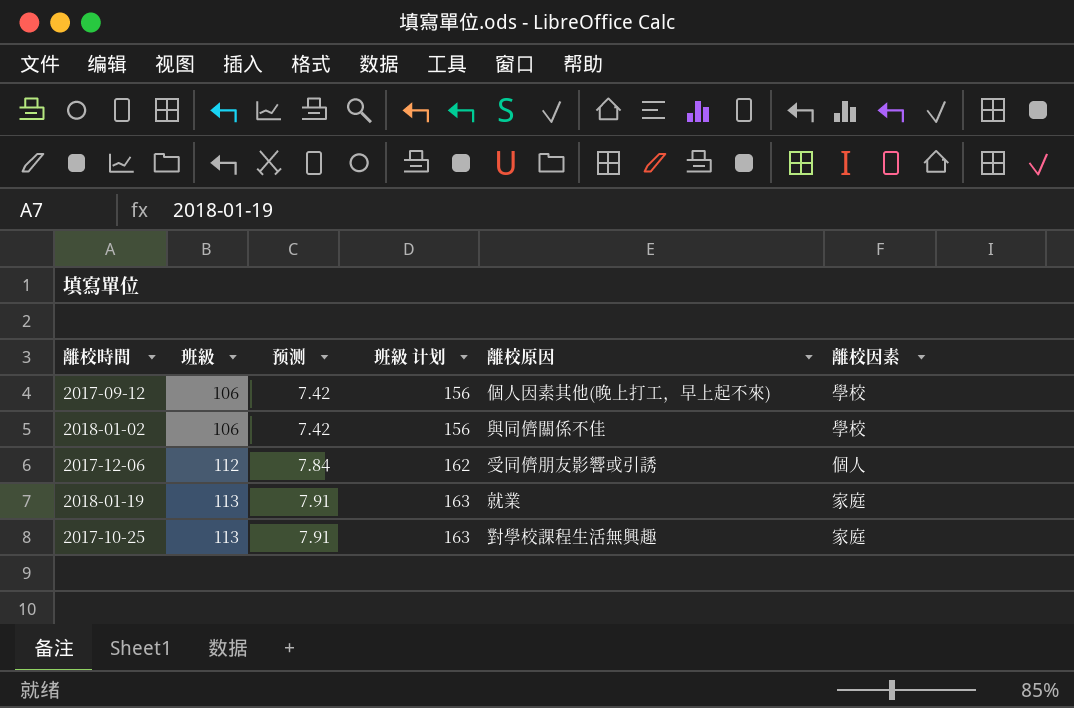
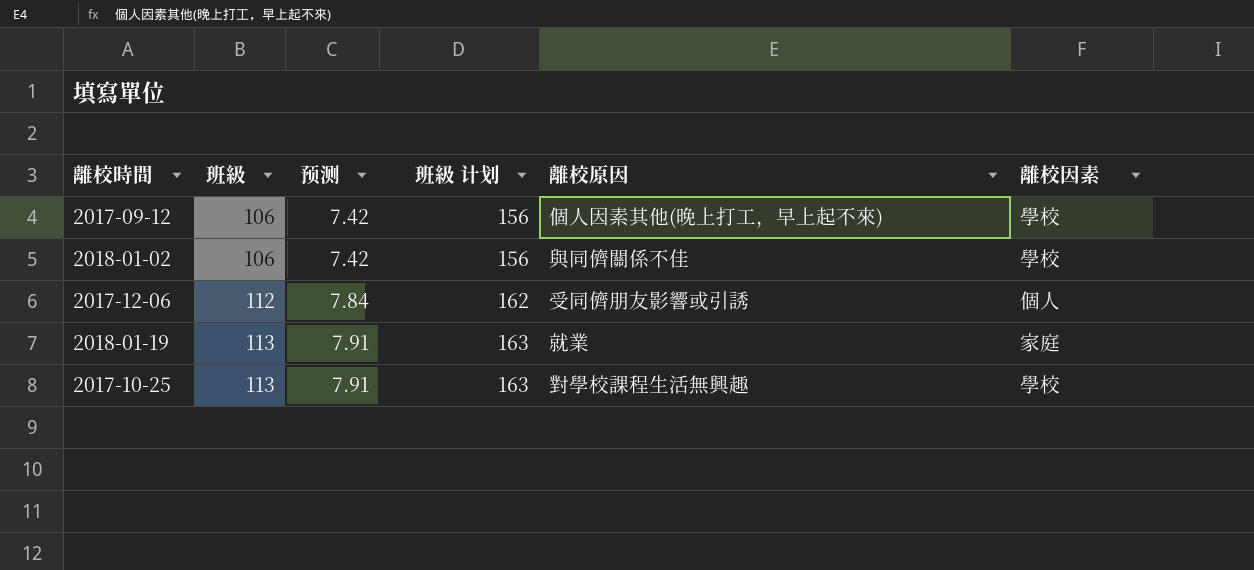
2017-10-25 | 離校因素: 家庭 -> 學校

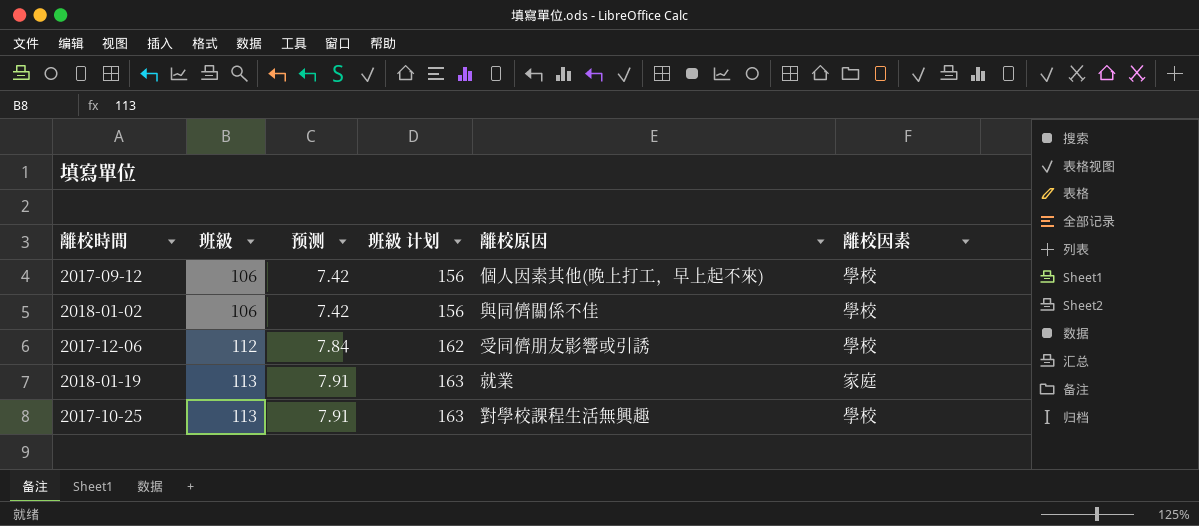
2017-12-06 | 離校因素: 個人 -> 學校

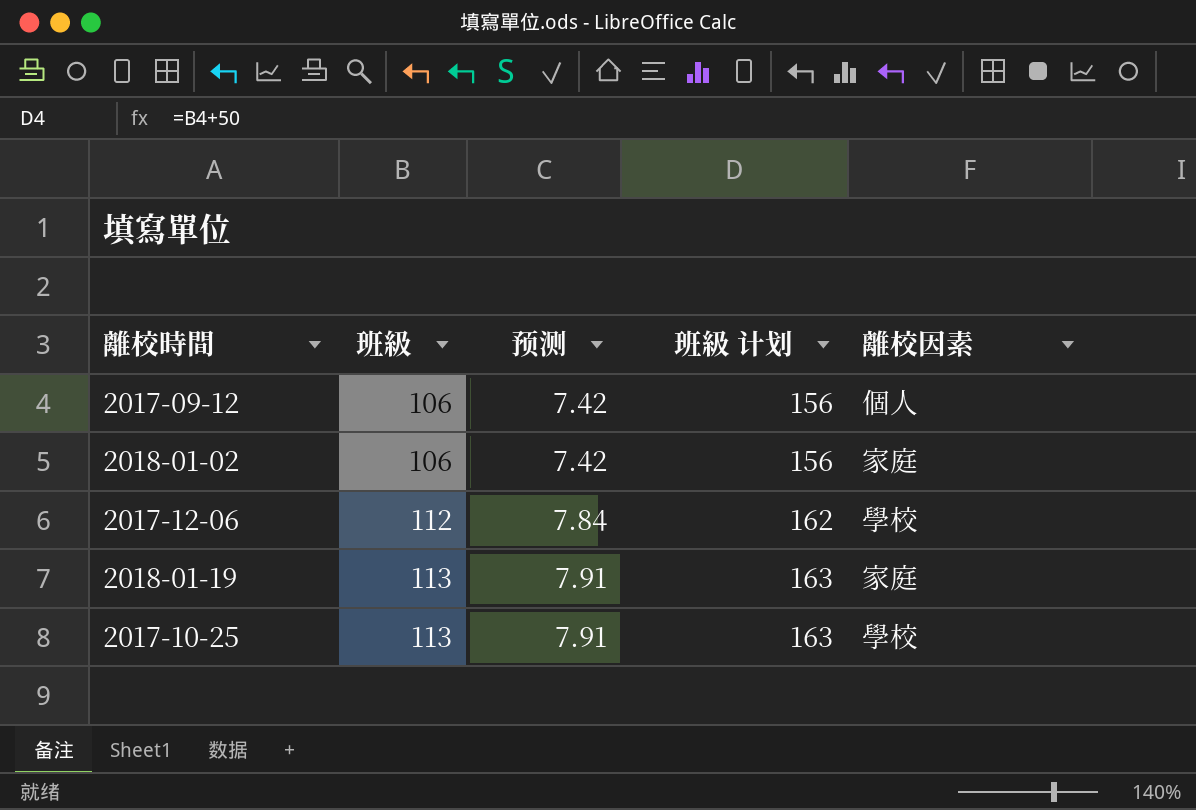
column 離校原因 | position: 5 -> none
2017-09-12 | 離校因素: 學校 -> 個人
2018-01-02 | 離校因素: 學校 -> 家庭

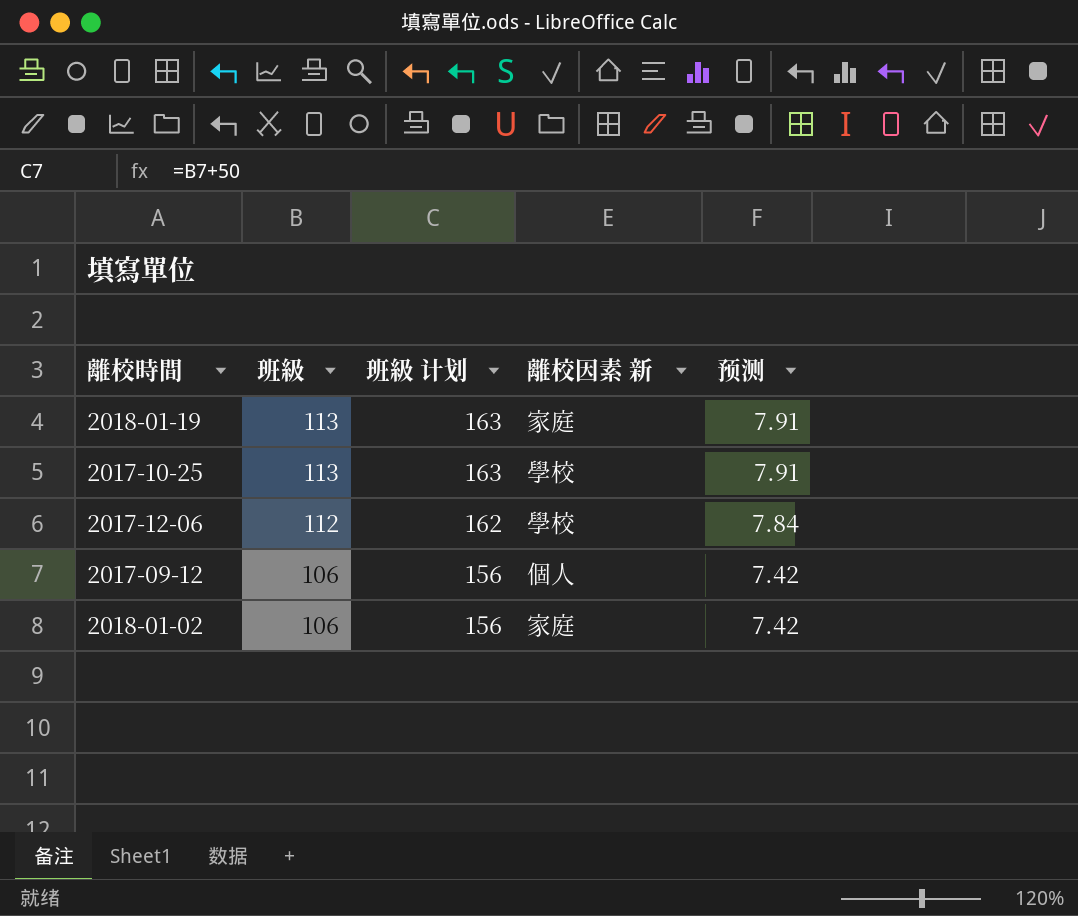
row order: 班級 ascending -> 班級 descending
column name: 離校因素 -> 離校因素 新
column 预测 | position: 3 -> 5

